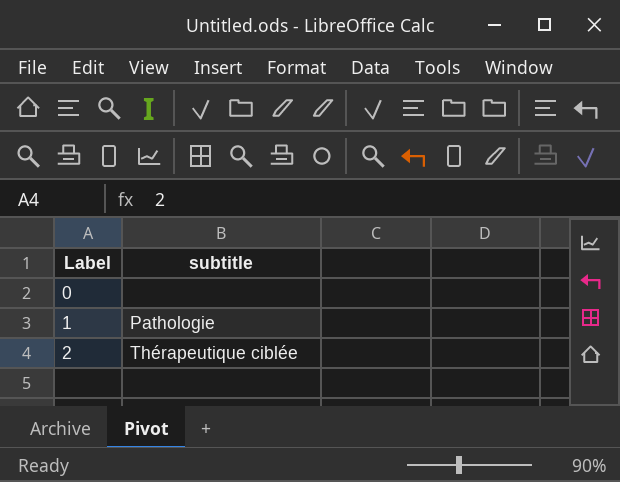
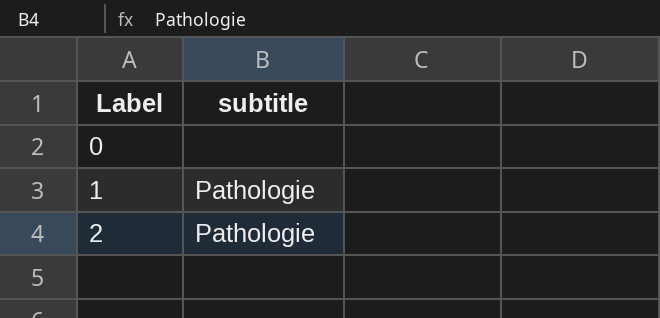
2 | subtitle: Thérapeutique ciblée -> Pathologie

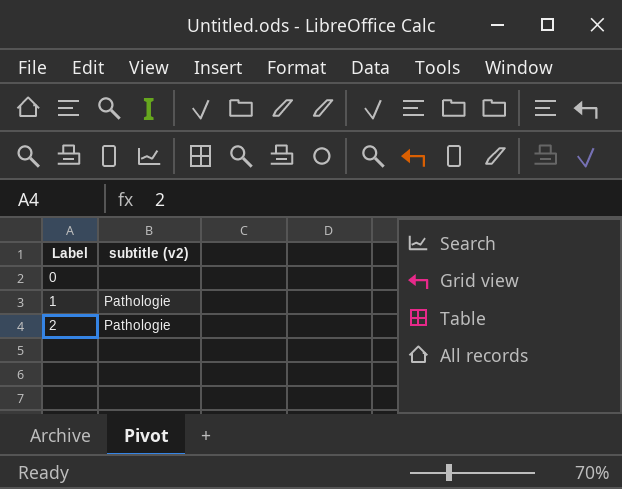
column name: subtitle -> subtitle (v2)

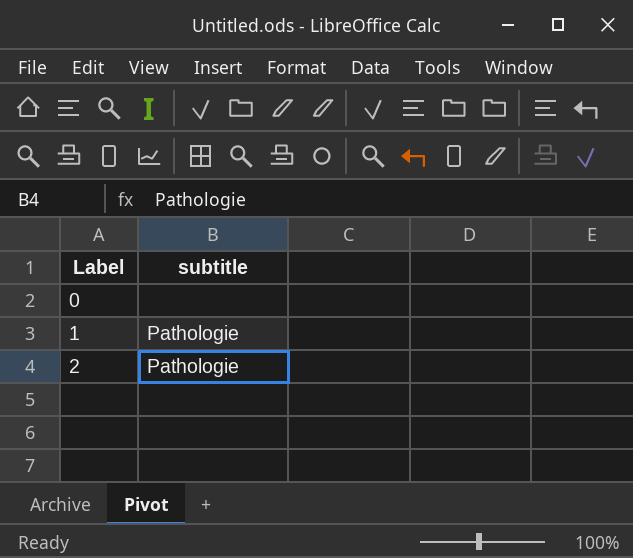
column name: subtitle (v2) -> subtitle

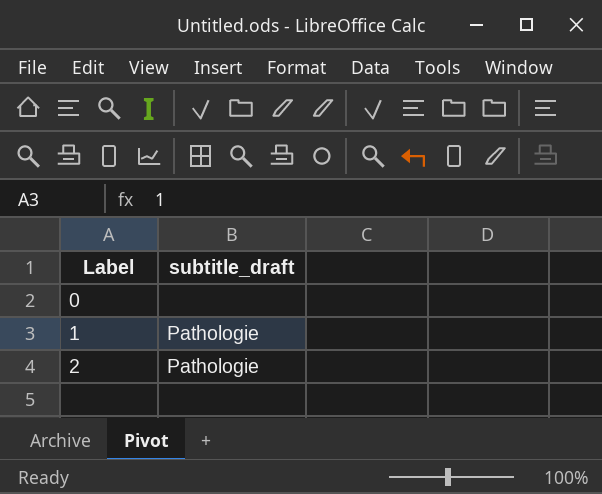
column name: subtitle -> subtitle_draft

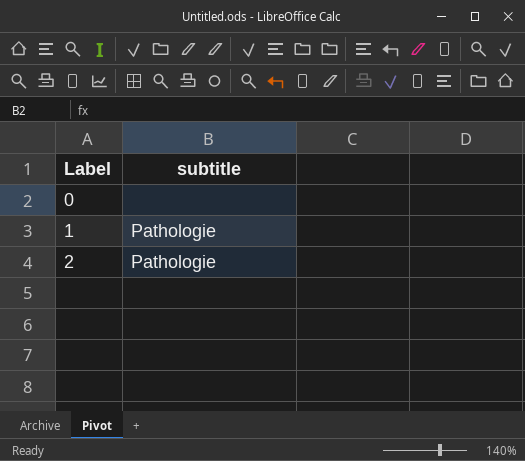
column name: subtitle_draft -> subtitle

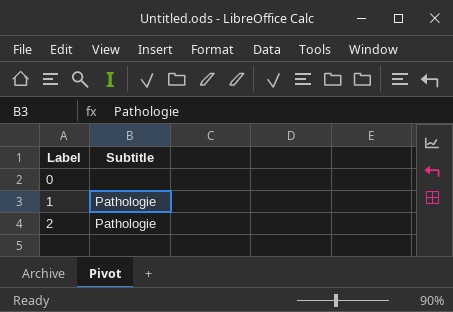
column name: subtitle -> Subtitle

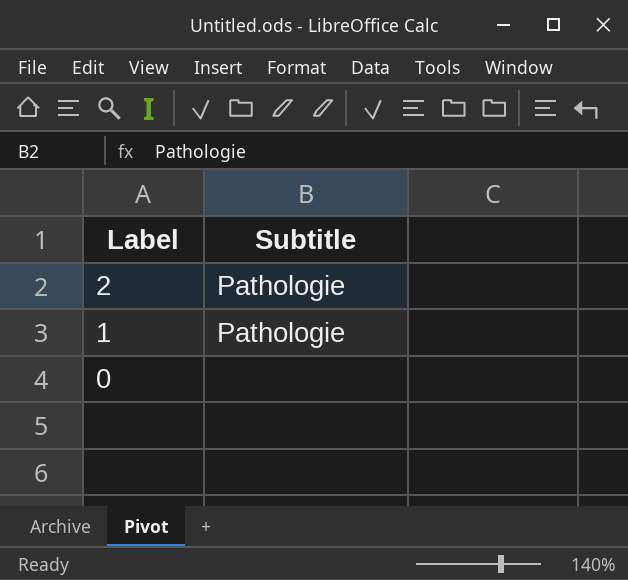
row order: Label ascending -> Label descending

